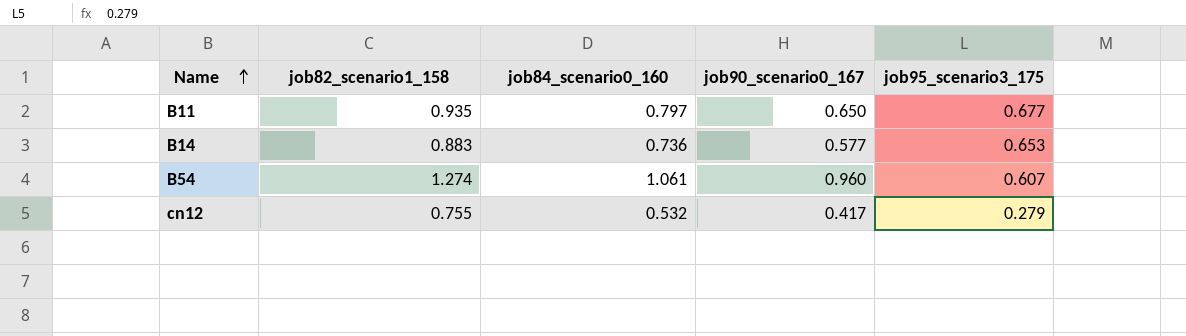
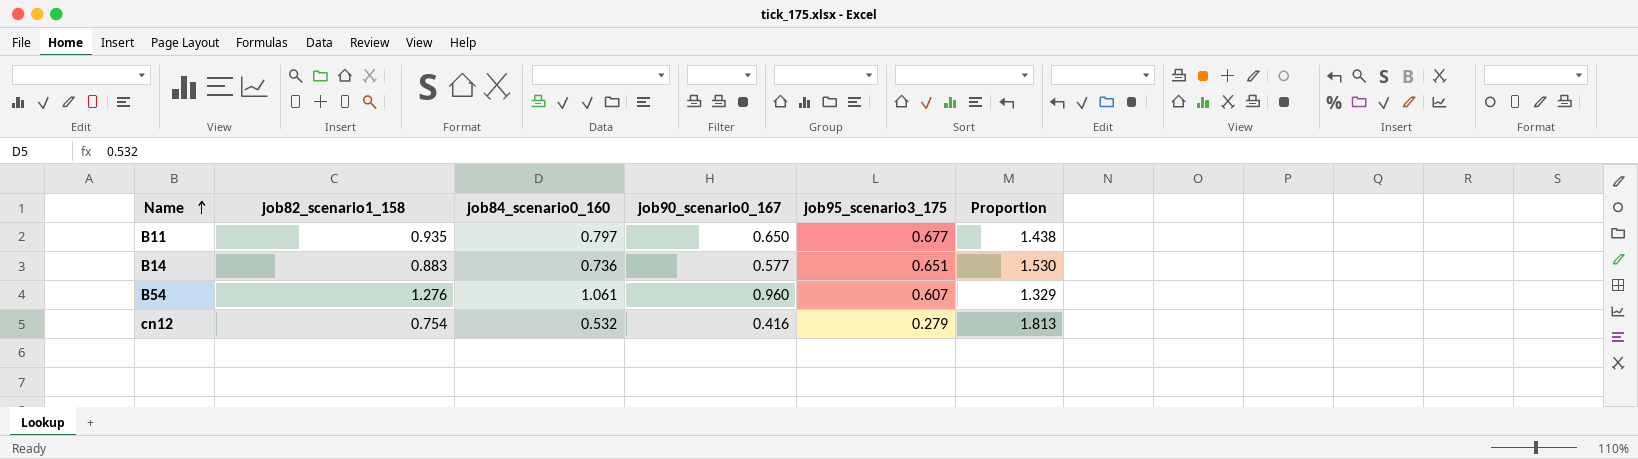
column Proportion | formula: none -> [job82_scenario1_158] / [job90_scenario0_167]
B14 | job95_scenario3_175: 0.653 -> 0.651
B54 | job82_scenario1_158: 1.274 -> 1.276
cn12 | job82_scenario1_158: 0.755 -> 0.754
cn12 | job90_scenario0_167: 0.417 -> 0.416

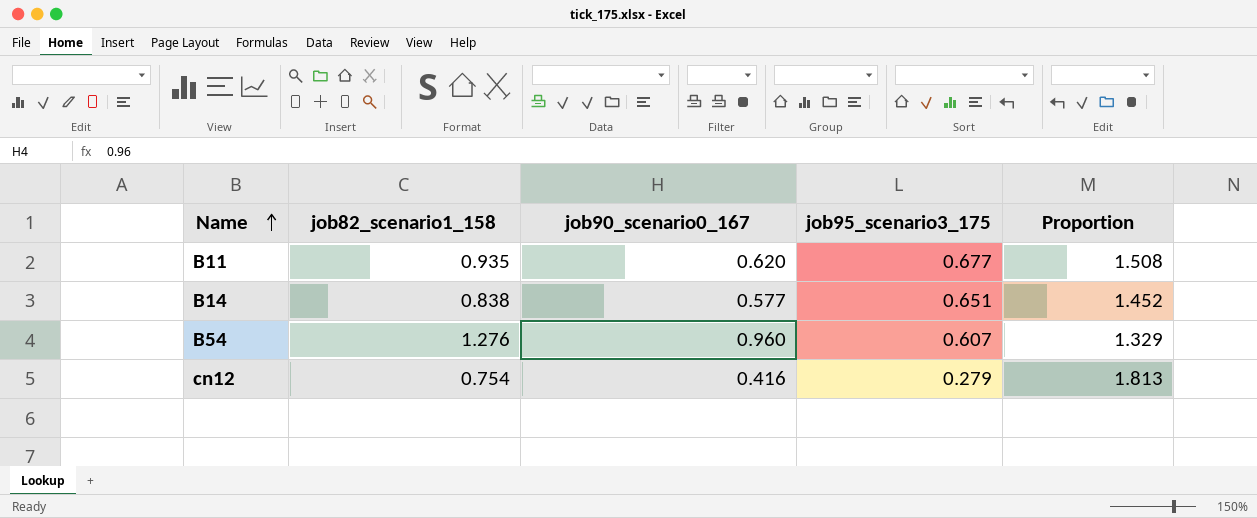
column job84_scenario0_160 | position: 3 -> none
B11 | job90_scenario0_167: 0.650 -> 0.620
B11 | Proportion: 1.438 -> 1.508
B14 | job82_scenario1_158: 0.883 -> 0.838
B14 | Proportion: 1.530 -> 1.452

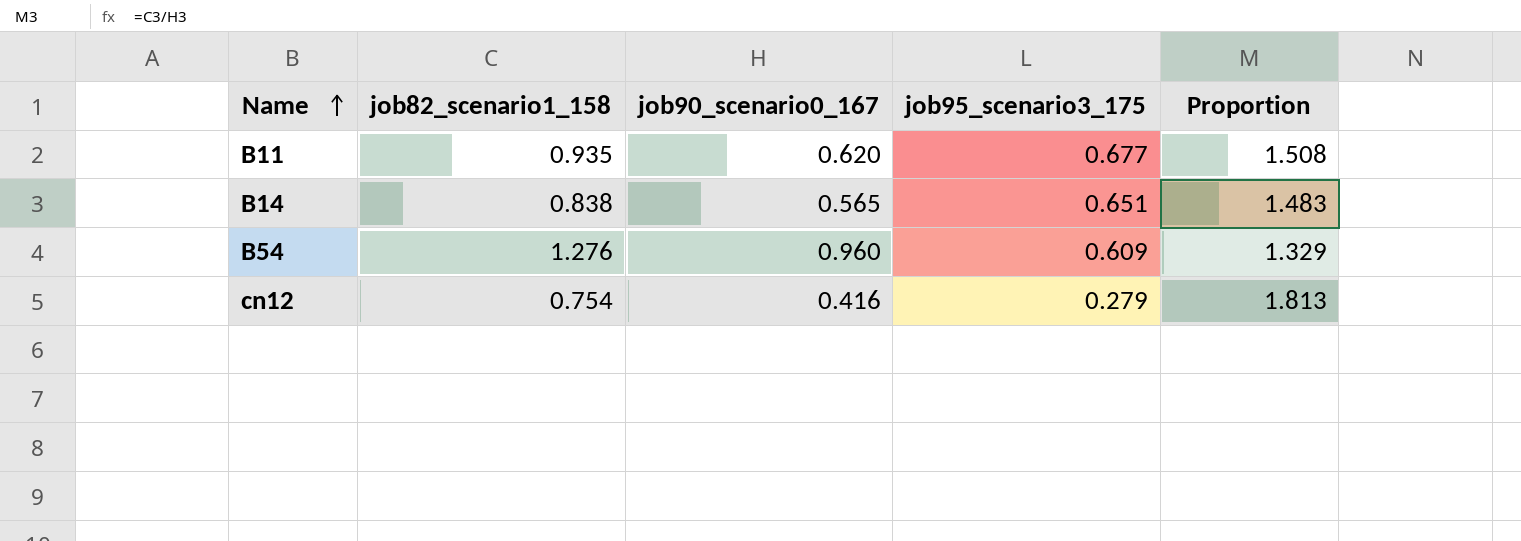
B14 | job90_scenario0_167: 0.577 -> 0.565
B14 | Proportion: 1.452 -> 1.483
B54 | job95_scenario3_175: 0.607 -> 0.609

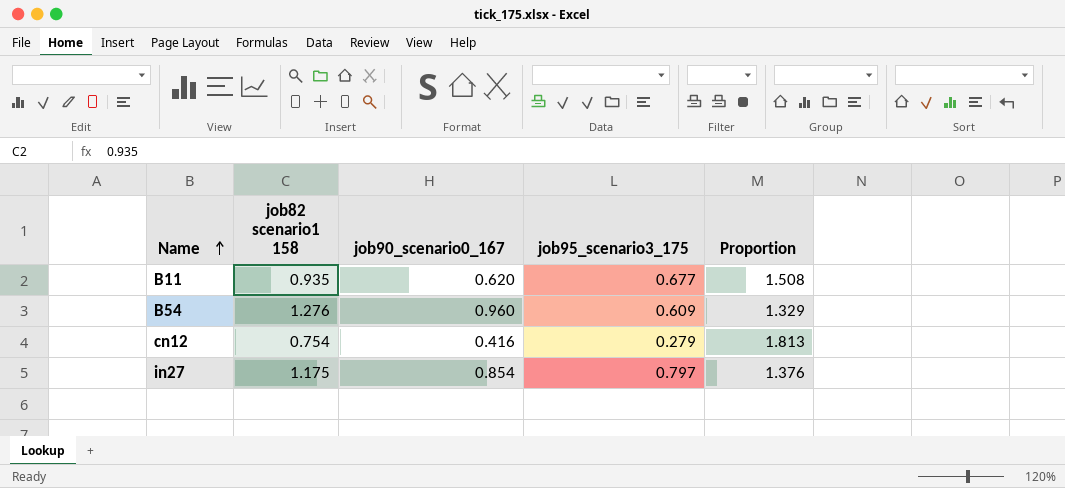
column name: job82_scenario1_158 -> job82 scenario1 158
row B14: 0.838 | 0.565 | 0.651 | 1.483 -> none
row in27: none -> 1.175 | 0.854 | 0.797 | 1.376

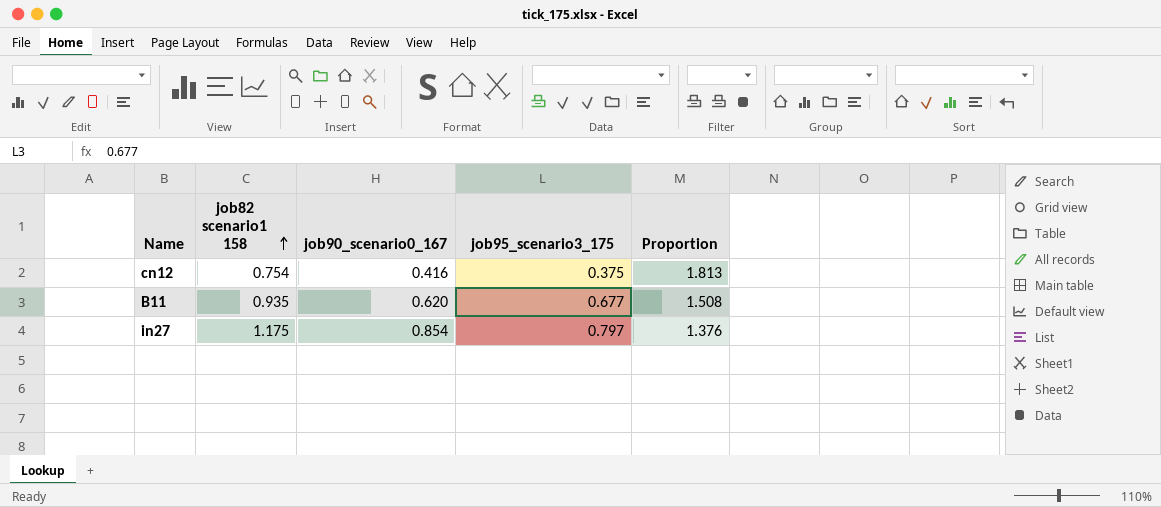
row order: Name ascending -> job82 scenario1 158 ascending
row B54: 1.276 | 0.960 | 0.609 | 1.329 -> none
cn12 | job95_scenario3_175: 0.279 -> 0.375

